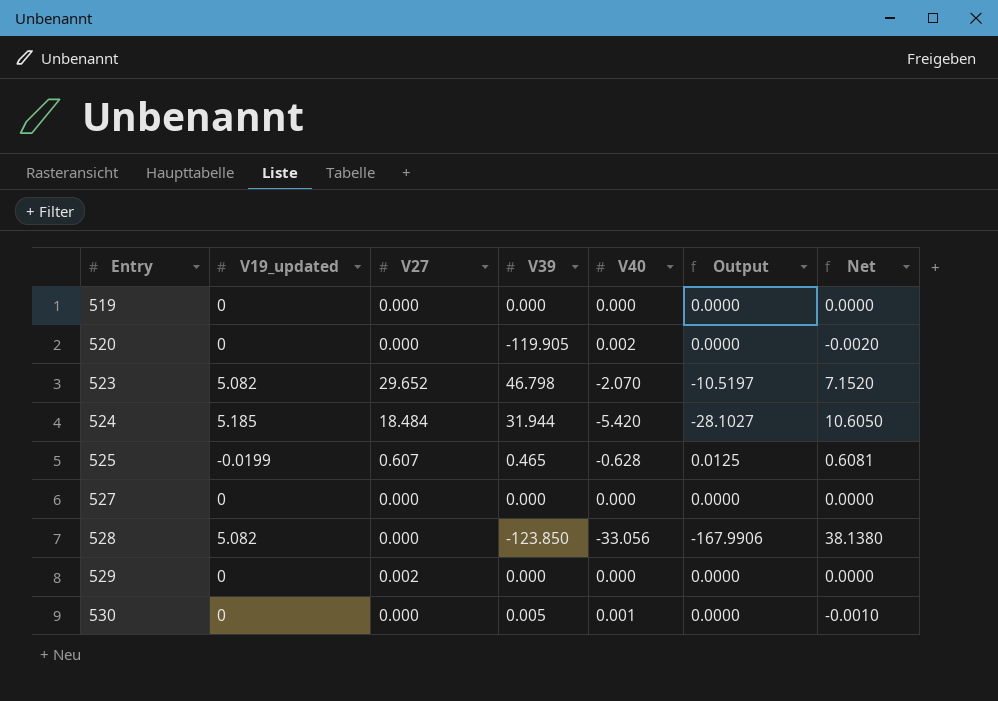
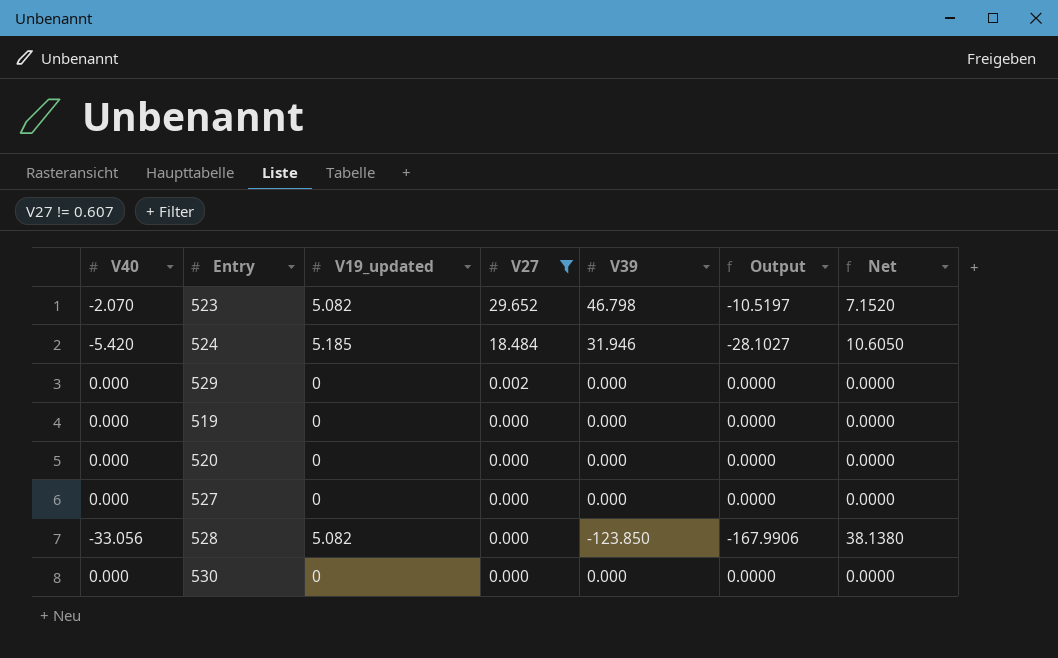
filter: none -> V27 != 0.607
row order: Entry ascending -> V27 descending
column V40 | position: 5 -> 1
524 | V39: 31.944 -> 31.946
520 | V40: 0.002 -> 0.000
520 | V39: -119.905 -> 0.000
520 | Net: -0.0020 -> 0.0000
530 | V40: 0.001 -> 0.000
530 | V39: 0.005 -> 0.000
530 | Net: -0.0010 -> 0.0000

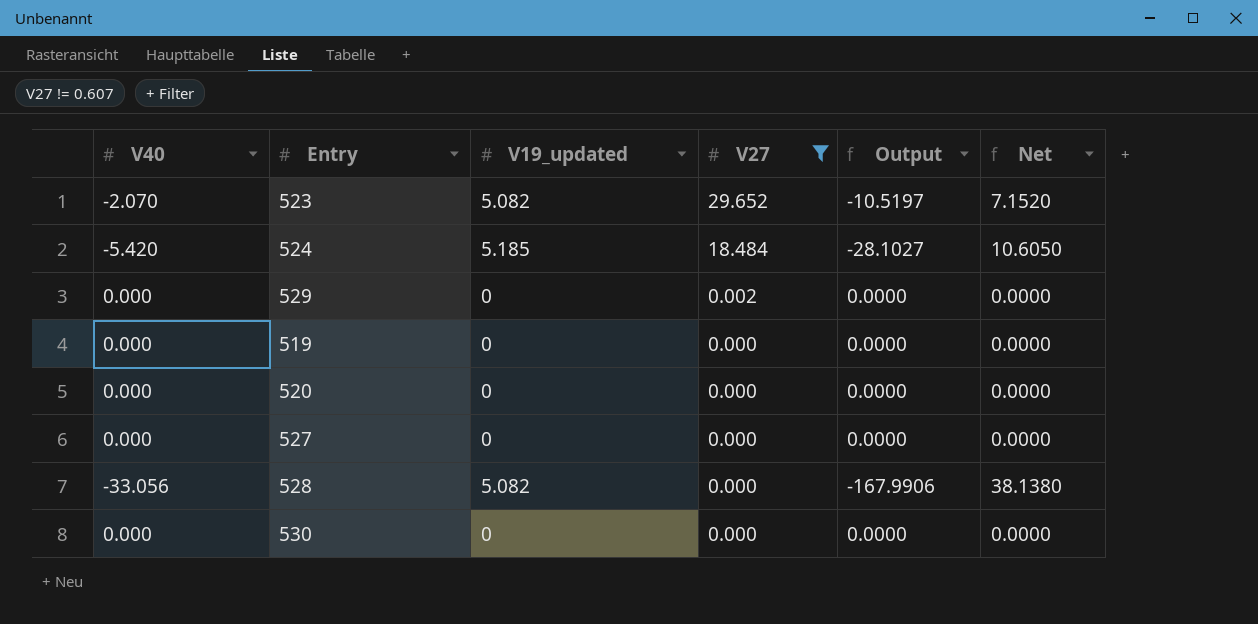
column V39 | position: 5 -> none

